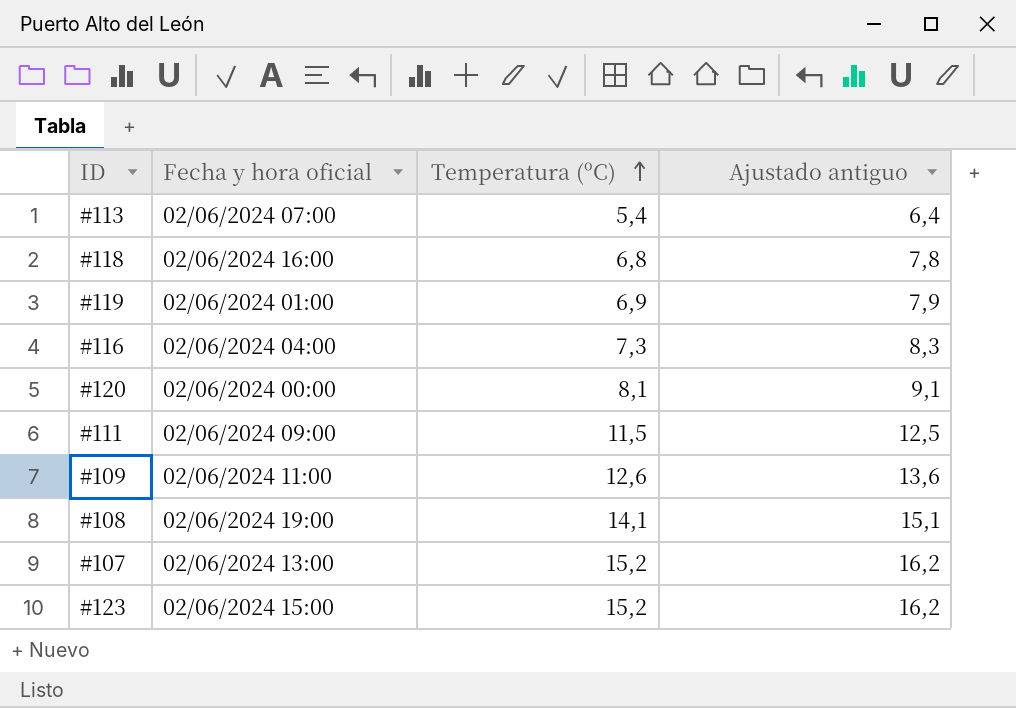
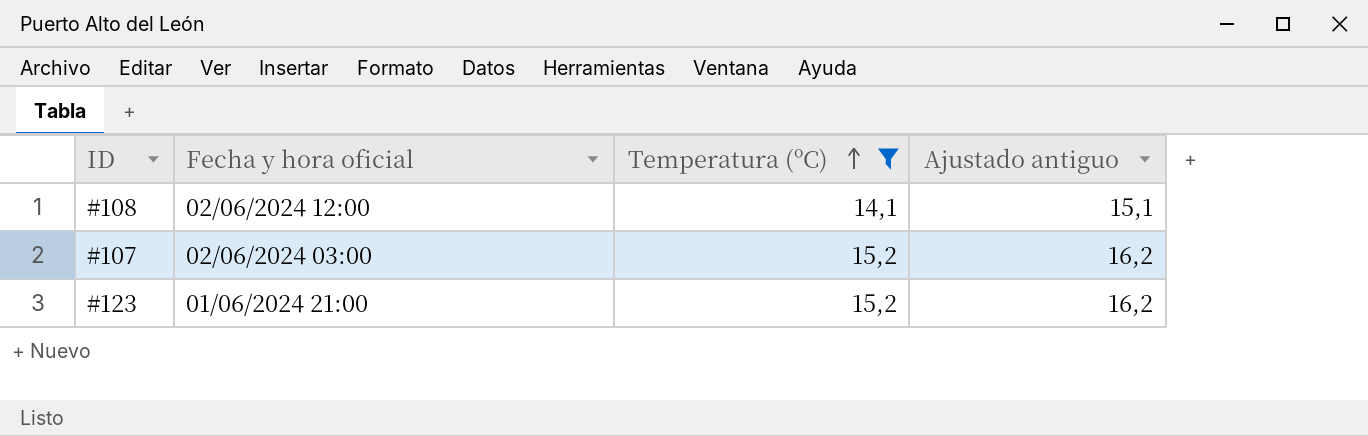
filter: none -> Temperatura (ºC) >= 14,1
#108 | Fecha y hora oficial: 02/06/2024 19:00 -> 02/06/2024 12:00
#107 | Fecha y hora oficial: 02/06/2024 13:00 -> 02/06/2024 03:00
#123 | Fecha y hora oficial: 02/06/2024 15:00 -> 01/06/2024 21:00

